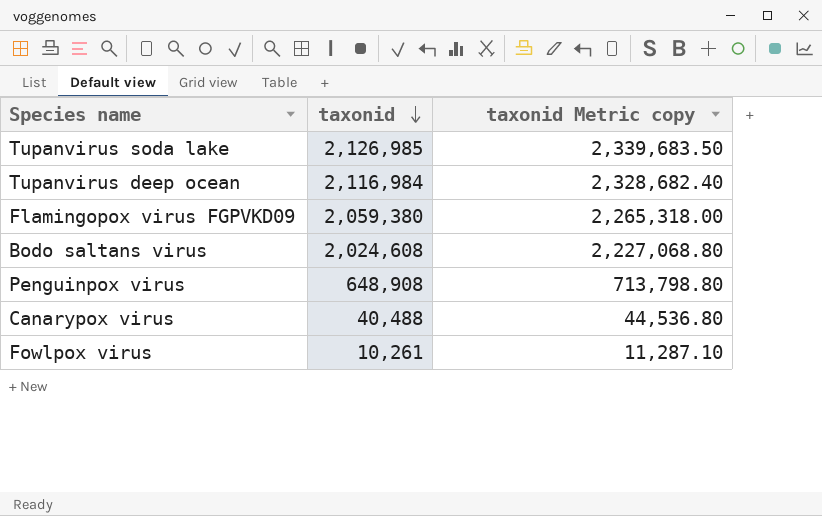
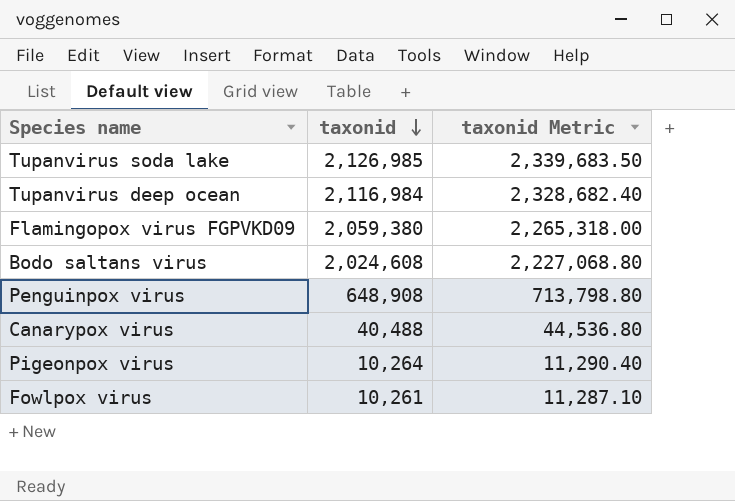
column name: taxonid Metric copy -> taxonid Metric
row Pigeonpox virus: none -> 10,264 | 11,290.40

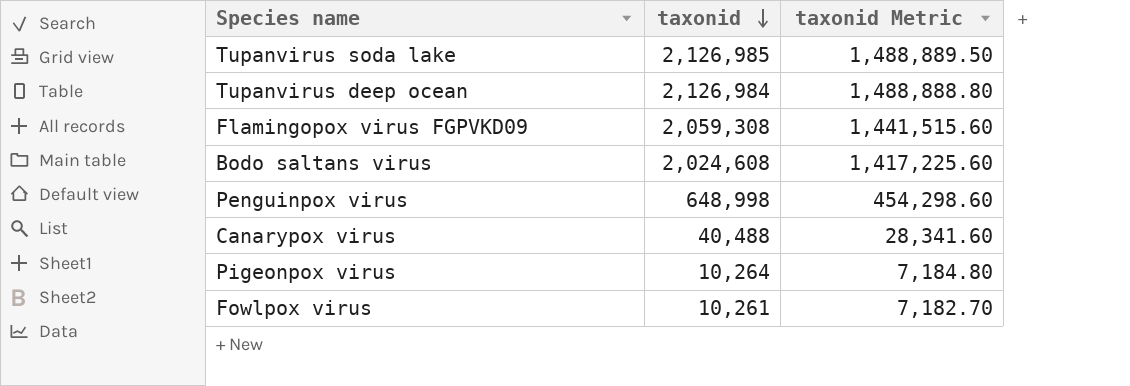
column taxonid Metric | formula: [taxonid] * 1.1 -> [taxonid] * 0.7
Tupanvirus deep ocean | taxonid: 2,116,984 -> 2,126,984
Flamingopox virus FGPVKD09 | taxonid: 2,059,380 -> 2,059,308
Penguinpox virus | taxonid: 648,908 -> 648,998

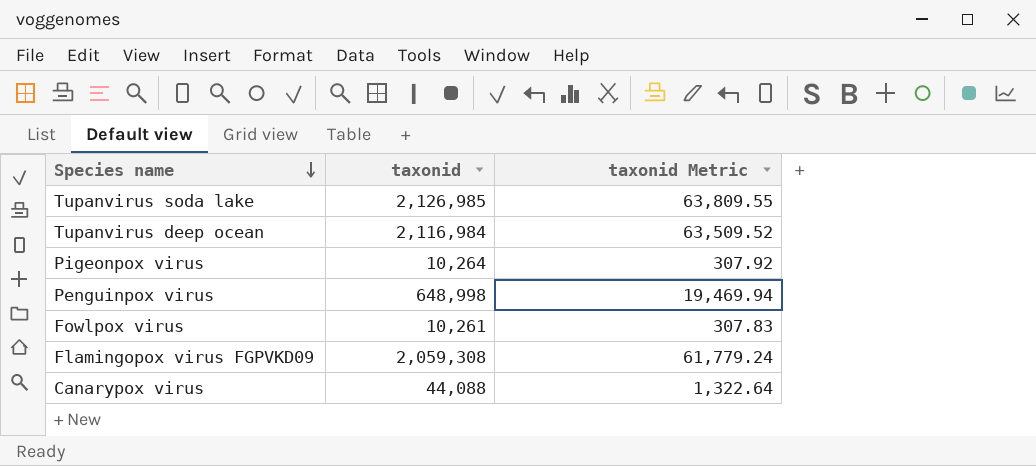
row order: taxonid descending -> Species name descending
column taxonid Metric | formula: [taxonid] * 0.7 -> [taxonid] * 0.03
row Bodo saltans virus: 2,024,608 | 1,417,225.60 -> none
Tupanvirus deep ocean | taxonid: 2,126,984 -> 2,116,984
Canarypox virus | taxonid: 40,488 -> 44,088

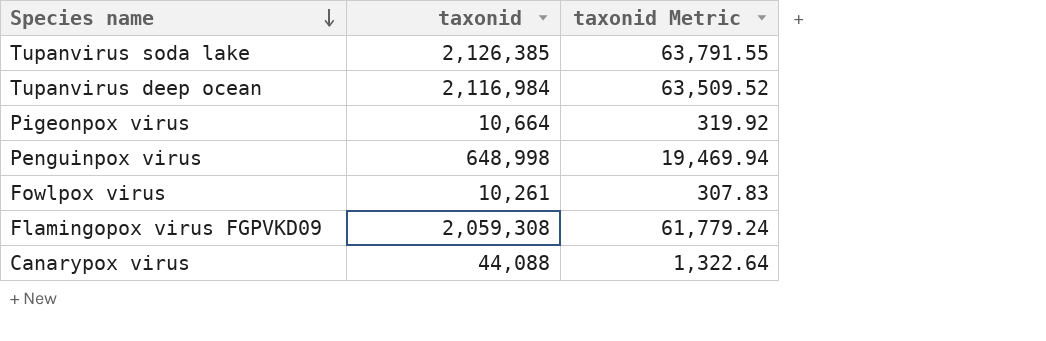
Tupanvirus soda lake | taxonid: 2,126,985 -> 2,126,385
Tupanvirus soda lake | taxonid Metric: 63,809.55 -> 63,791.55
Pigeonpox virus | taxonid: 10,264 -> 10,664
Pigeonpox virus | taxonid Metric: 307.92 -> 319.92

